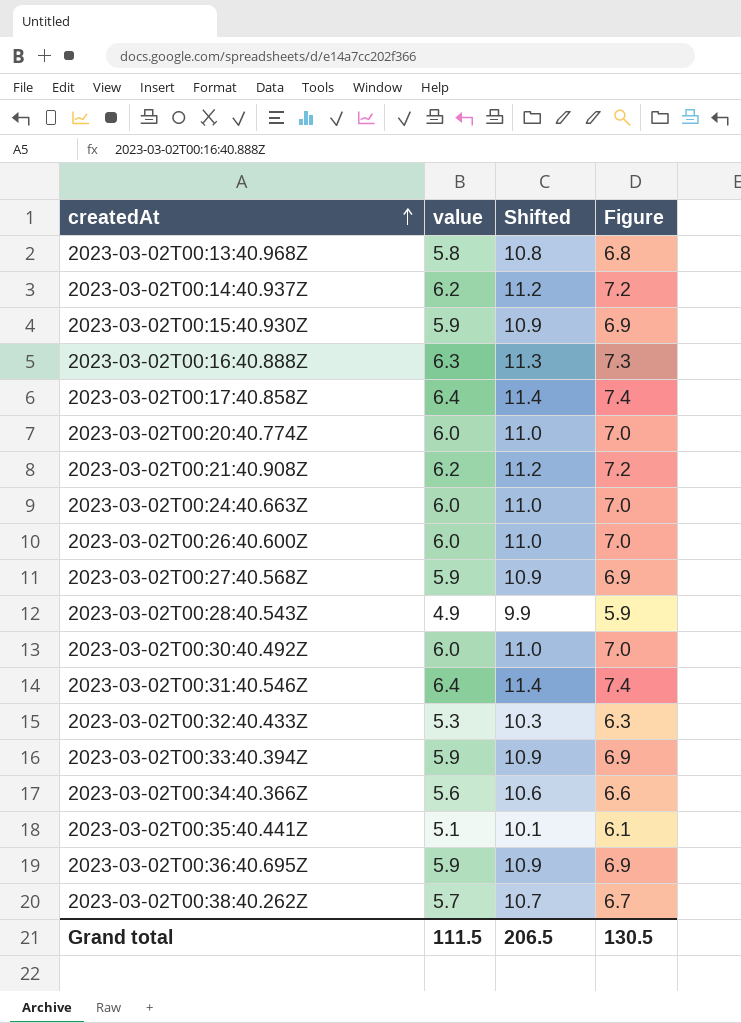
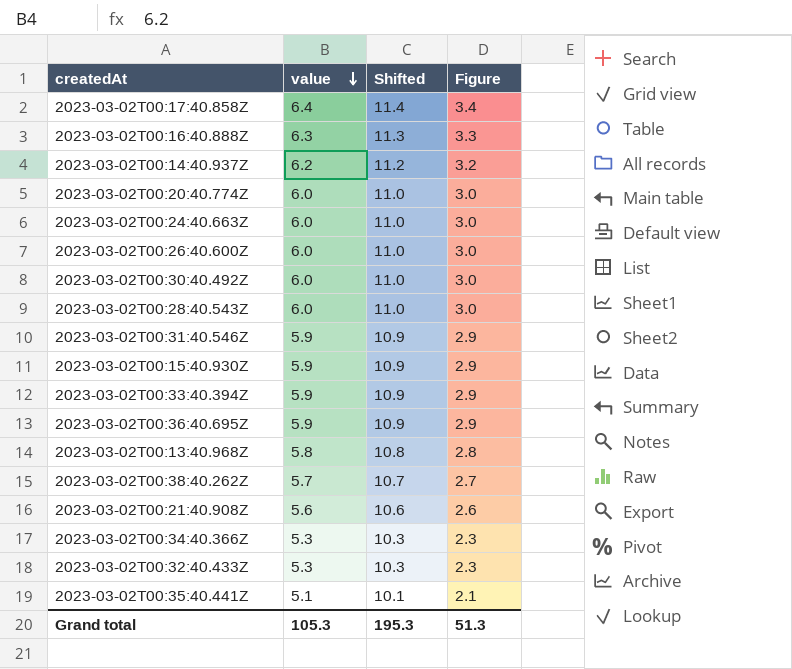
row order: createdAt ascending -> value descending
column Figure | formula: [value] + 1 -> [value] - 3
row 2023-03-02T00:27:40.568Z: 5.9 | 10.9 | 6.9 -> none
2023-03-02T00:28:40.543Z | value: 4.9 -> 6.0
2023-03-02T00:28:40.543Z | Shifted: 9.9 -> 11.0
2023-03-02T00:31:40.546Z | value: 6.4 -> 5.9
2023-03-02T00:31:40.546Z | Shifted: 11.4 -> 10.9
2023-03-02T00:21:40.908Z | value: 6.2 -> 5.6
2023-03-02T00:21:40.908Z | Shifted: 11.2 -> 10.6
2023-03-02T00:34:40.366Z | value: 5.6 -> 5.3
2023-03-02T00:34:40.366Z | Shifted: 10.6 -> 10.3
Grand total | value: 111.5 -> 105.3
Grand total | Shifted: 206.5 -> 195.3
Grand total | Figure: 130.5 -> 51.3

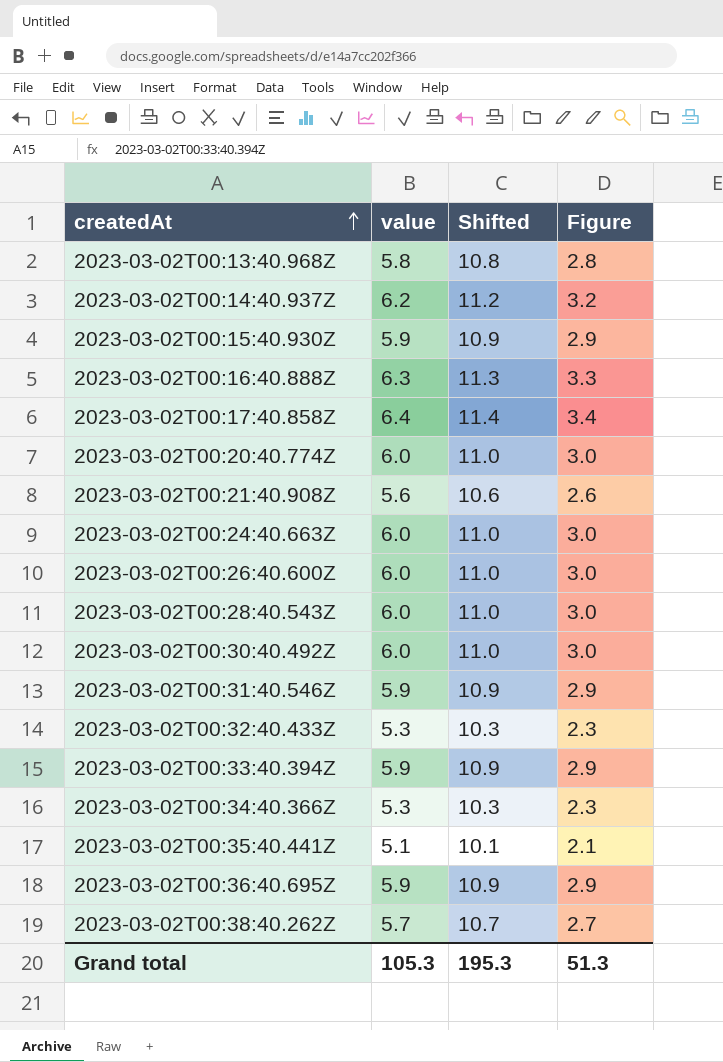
row order: value descending -> createdAt ascending

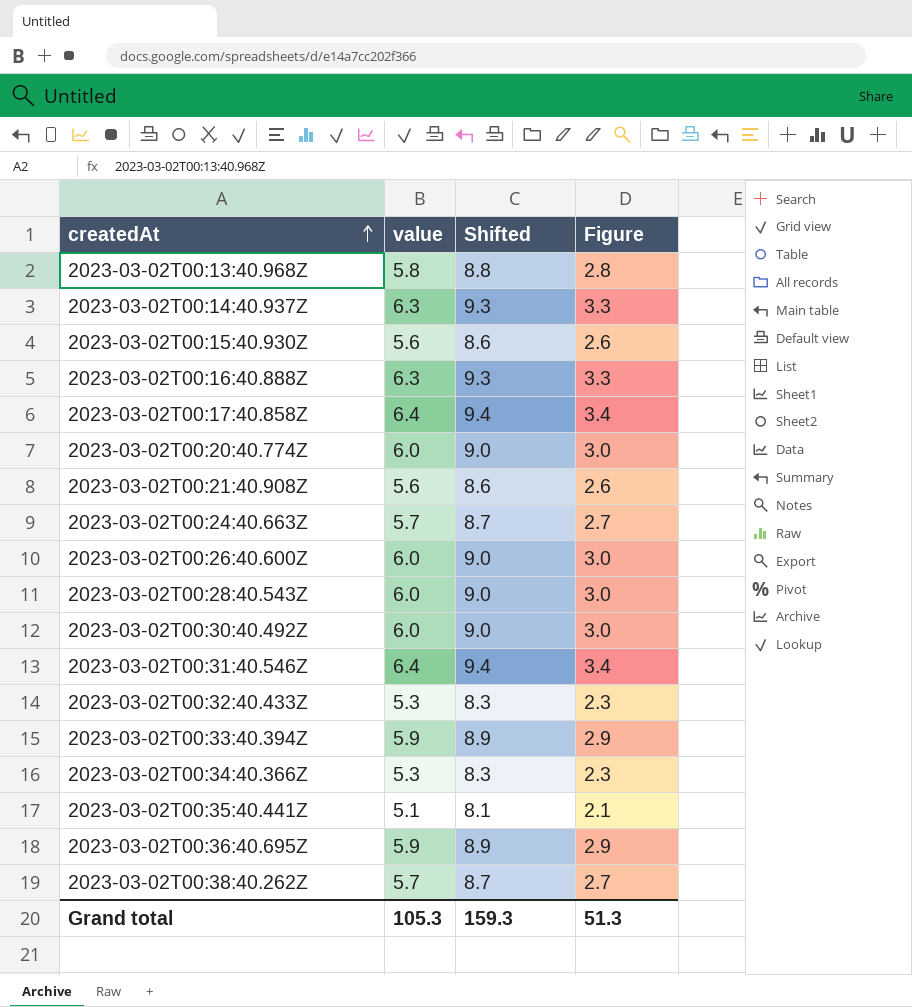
column Shifted | formula: [value] + 5 -> [value] + 3
2023-03-02T00:14:40.937Z | value: 6.2 -> 6.3
2023-03-02T00:14:40.937Z | Figure: 3.2 -> 3.3
2023-03-02T00:15:40.930Z | value: 5.9 -> 5.6
2023-03-02T00:15:40.930Z | Figure: 2.9 -> 2.6
2023-03-02T00:24:40.663Z | value: 6.0 -> 5.7
2023-03-02T00:24:40.663Z | Figure: 3.0 -> 2.7
2023-03-02T00:31:40.546Z | value: 5.9 -> 6.4
2023-03-02T00:31:40.546Z | Figure: 2.9 -> 3.4
Grand total | Shifted: 195.3 -> 159.3

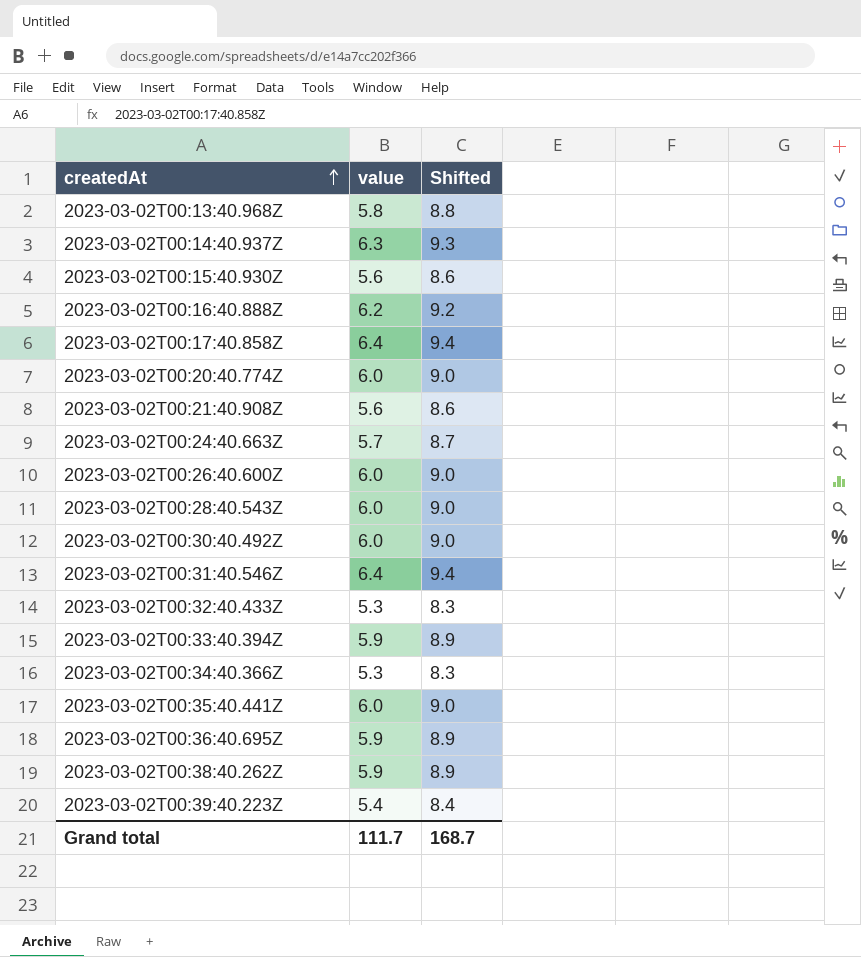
column Figure | formula: [value] - 3 -> none
2023-03-02T00:16:40.888Z | value: 6.3 -> 6.2
2023-03-02T00:16:40.888Z | Shifted: 9.3 -> 9.2
2023-03-02T00:35:40.441Z | value: 5.1 -> 6.0
2023-03-02T00:35:40.441Z | Shifted: 8.1 -> 9.0
2023-03-02T00:38:40.262Z | value: 5.7 -> 5.9
2023-03-02T00:38:40.262Z | Shifted: 8.7 -> 8.9
row 2023-03-02T00:39:40.223Z: none -> 5.4 | 8.4
Grand total | value: 105.3 -> 111.7
Grand total | Shifted: 159.3 -> 168.7

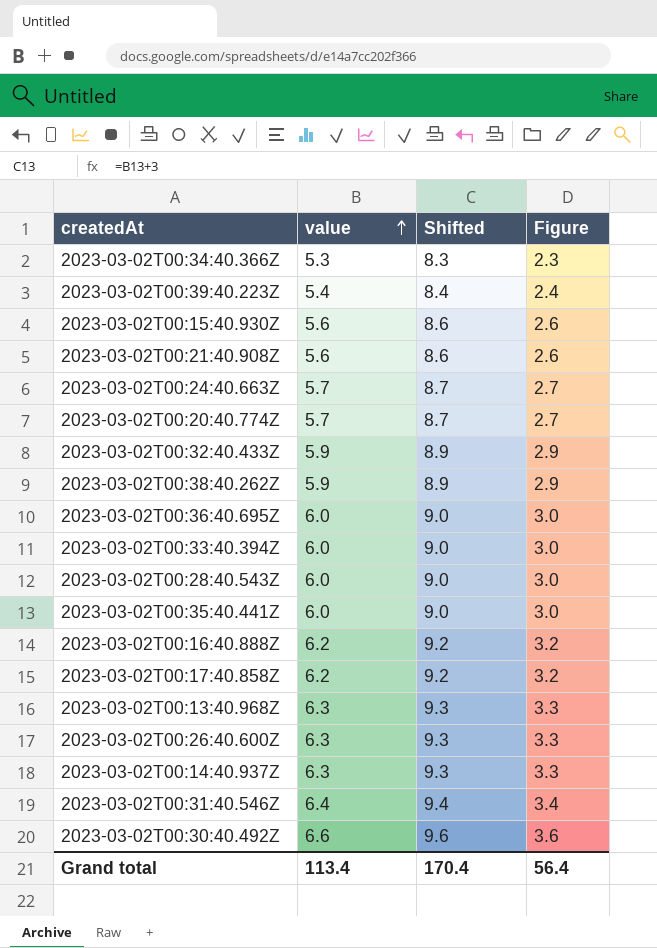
row order: createdAt ascending -> value ascending
column Figure | formula: none -> [value] - 3
2023-03-02T00:20:40.774Z | value: 6.0 -> 5.7
2023-03-02T00:20:40.774Z | Shifted: 9.0 -> 8.7
2023-03-02T00:32:40.433Z | value: 5.3 -> 5.9
2023-03-02T00:32:40.433Z | Shifted: 8.3 -> 8.9
2023-03-02T00:36:40.695Z | value: 5.9 -> 6.0
2023-03-02T00:36:40.695Z | Shifted: 8.9 -> 9.0
2023-03-02T00:33:40.394Z | value: 5.9 -> 6.0
2023-03-02T00:33:40.394Z | Shifted: 8.9 -> 9.0
2023-03-02T00:17:40.858Z | value: 6.4 -> 6.2
2023-03-02T00:17:40.858Z | Shifted: 9.4 -> 9.2
2023-03-02T00:13:40.968Z | value: 5.8 -> 6.3
2023-03-02T00:13:40.968Z | Shifted: 8.8 -> 9.3
2023-03-02T00:26:40.600Z | value: 6.0 -> 6.3
2023-03-02T00:26:40.600Z | Shifted: 9.0 -> 9.3
2023-03-02T00:30:40.492Z | value: 6.0 -> 6.6
2023-03-02T00:30:40.492Z | Shifted: 9.0 -> 9.6
Grand total | value: 111.7 -> 113.4
Grand total | Shifted: 168.7 -> 170.4

